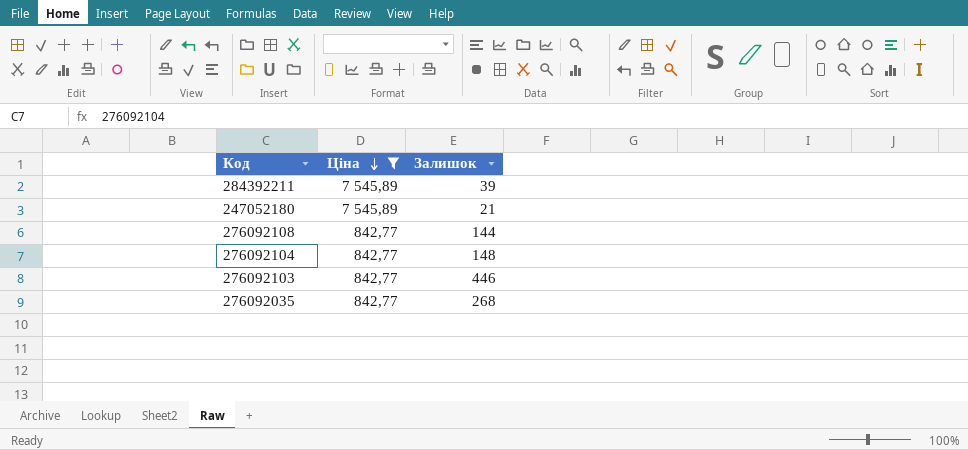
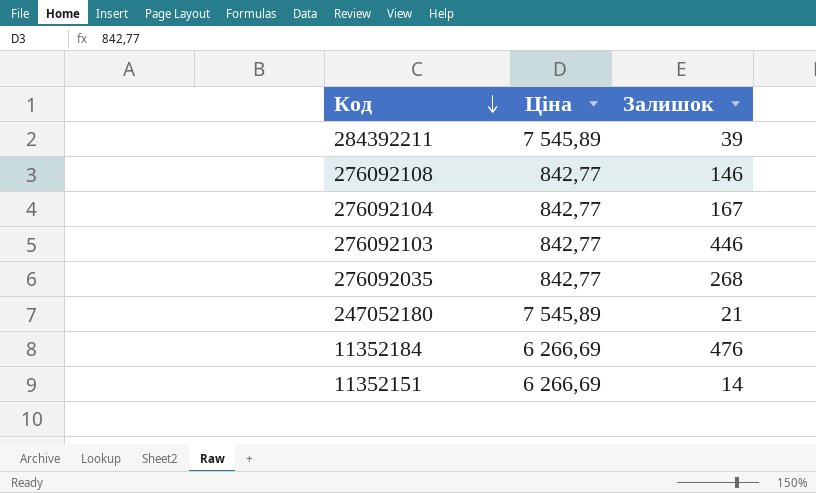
filter: Ціна != 6 266,69 -> none
row order: Ціна descending -> Код descending
276092108 | Залишок: 144 -> 146
276092104 | Залишок: 148 -> 167

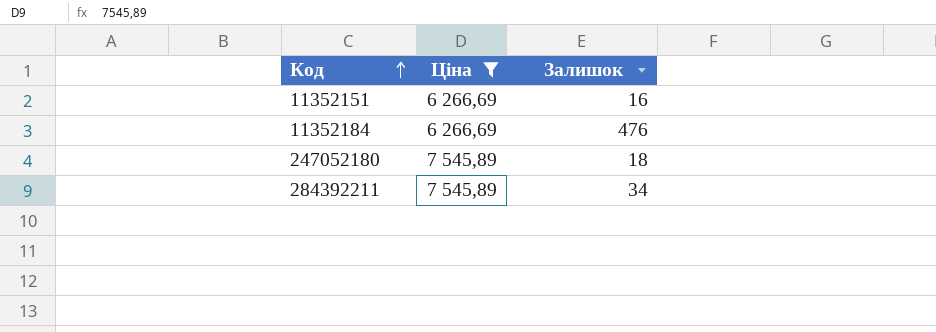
filter: none -> Ціна != 842,77
row order: Код descending -> Код ascending
11352151 | Залишок: 14 -> 16
247052180 | Залишок: 21 -> 18
284392211 | Залишок: 39 -> 34

